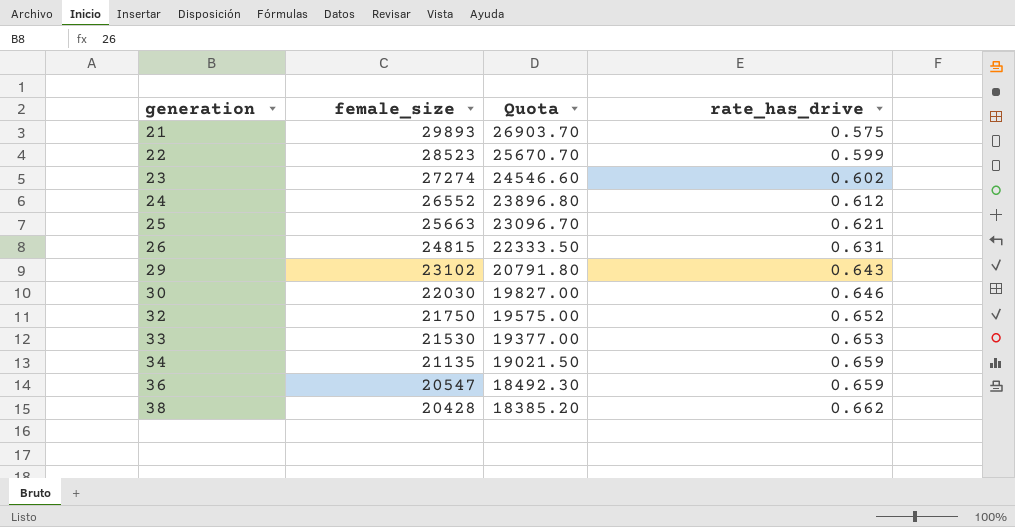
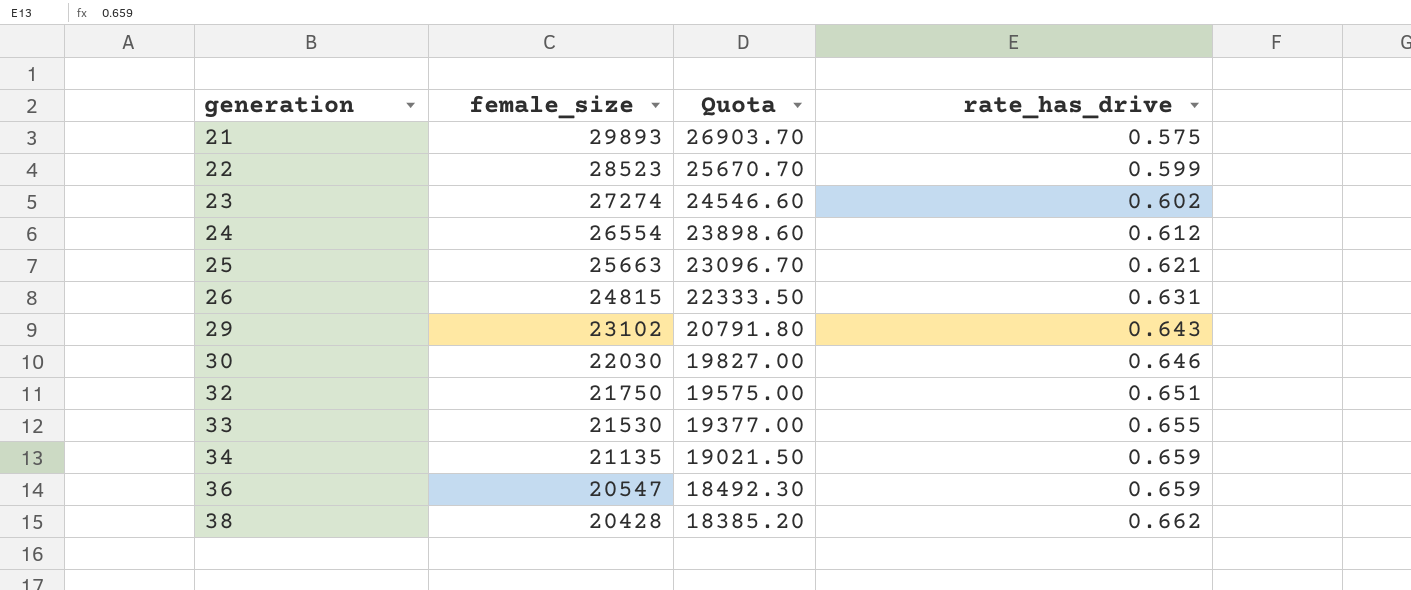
24 | female_size: 26552 -> 26554
24 | Quota: 23896.80 -> 23898.60
32 | rate_has_drive: 0.652 -> 0.651
33 | rate_has_drive: 0.653 -> 0.655

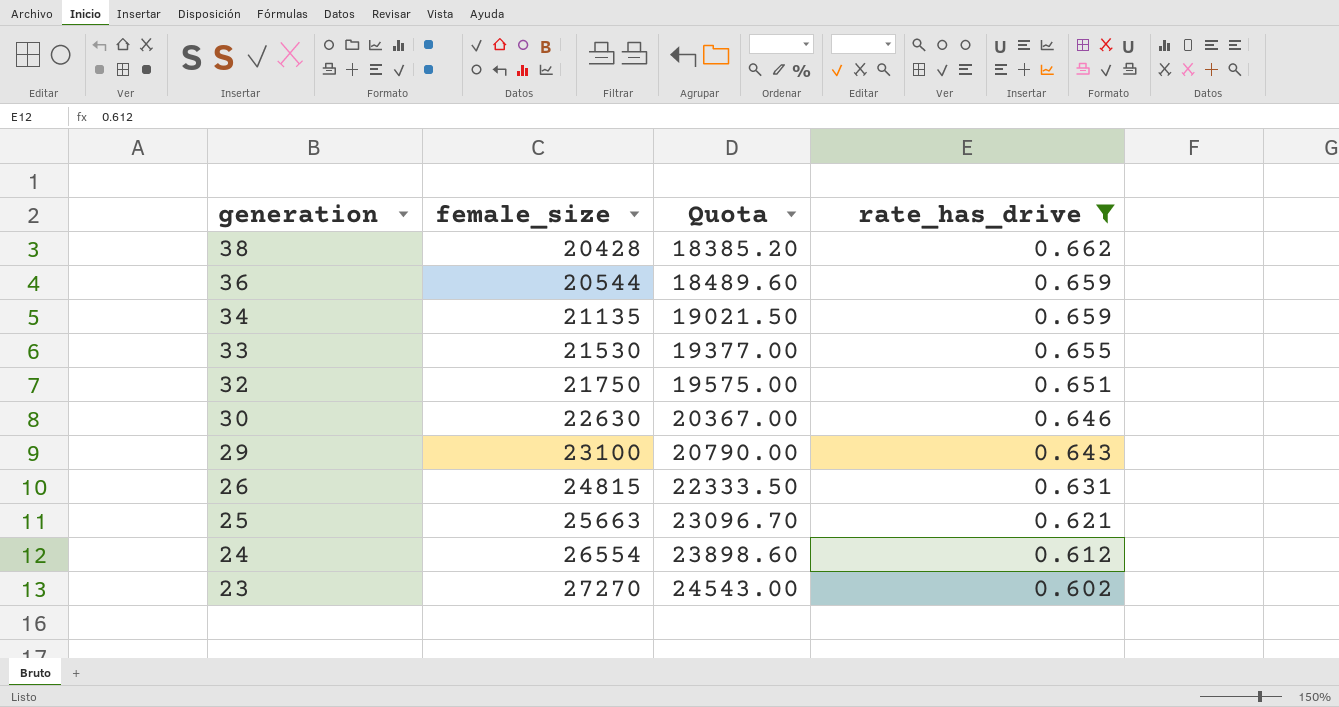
filter: none -> rate_has_drive >= 0.602
row order: generation ascending -> generation descending
36 | female_size: 20547 -> 20544
36 | Quota: 18492.30 -> 18489.60
30 | female_size: 22030 -> 22630
30 | Quota: 19827.00 -> 20367.00
29 | female_size: 23102 -> 23100
29 | Quota: 20791.80 -> 20790.00
23 | female_size: 27274 -> 27270
23 | Quota: 24546.60 -> 24543.00

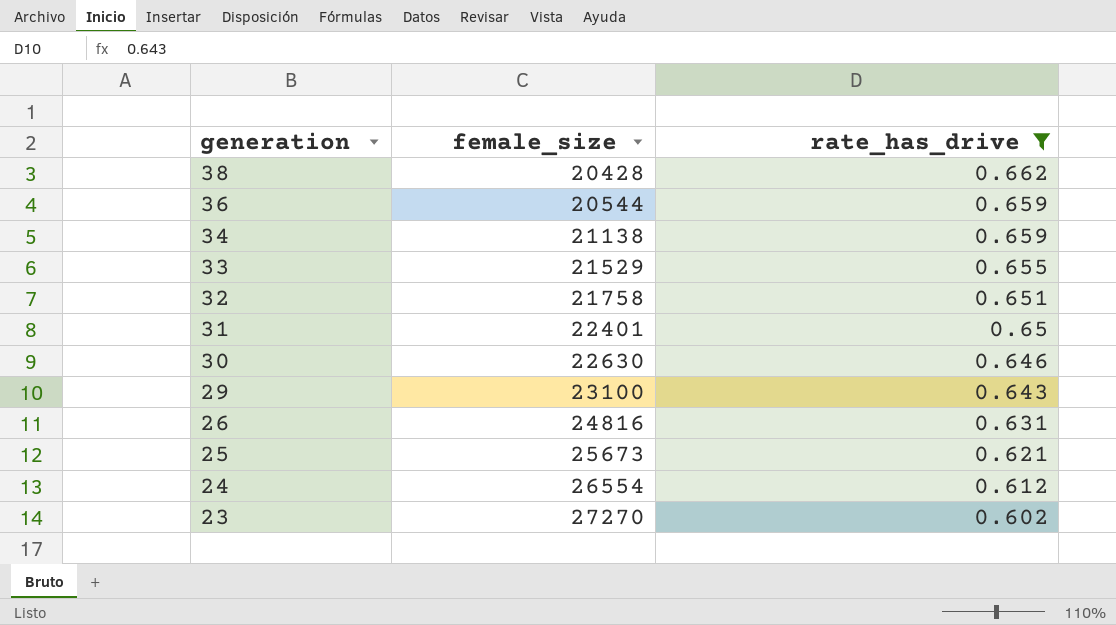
column Quota | formula: [female_size] * 0.9 -> none
34 | female_size: 21135 -> 21138
33 | female_size: 21530 -> 21529
32 | female_size: 21750 -> 21758
row 31: none -> 22401 | 0.65
26 | female_size: 24815 -> 24816
25 | female_size: 25663 -> 25673

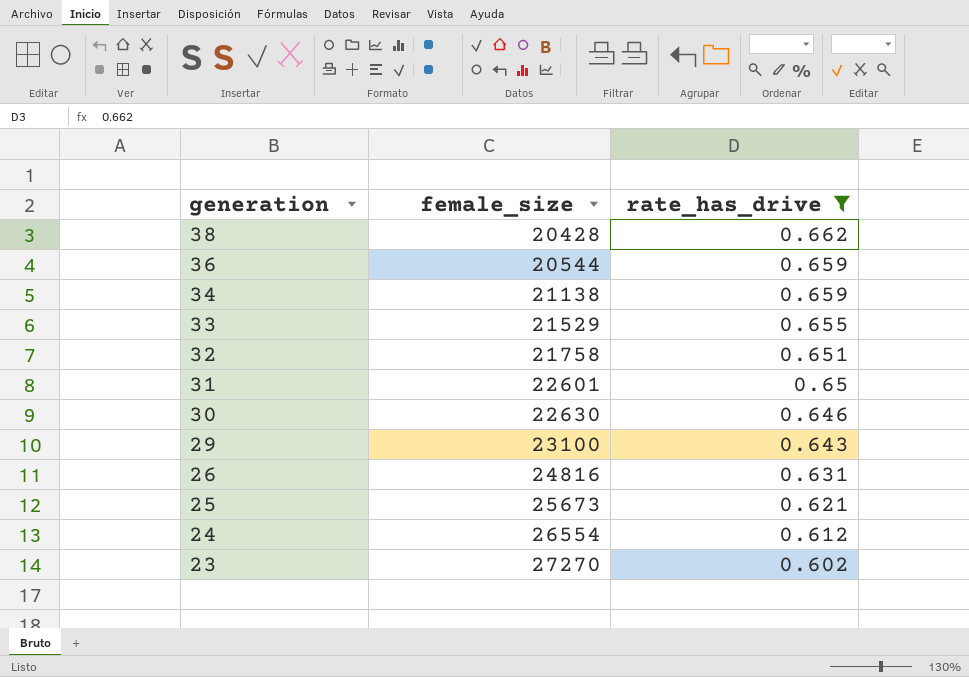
31 | female_size: 22401 -> 22601

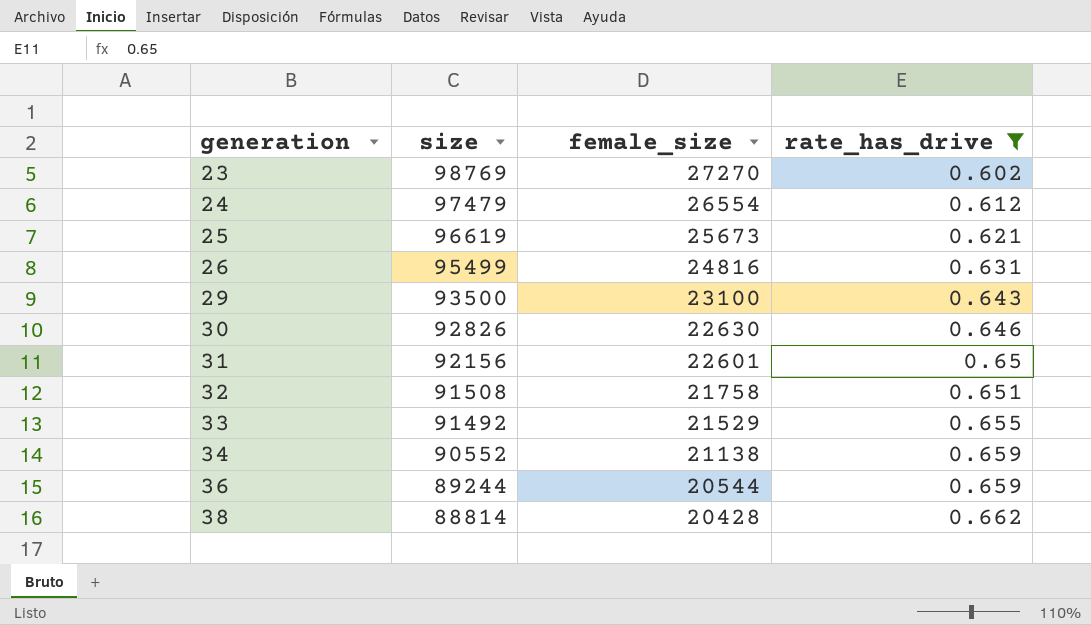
row order: generation descending -> generation ascending
column size | position: none -> 2

